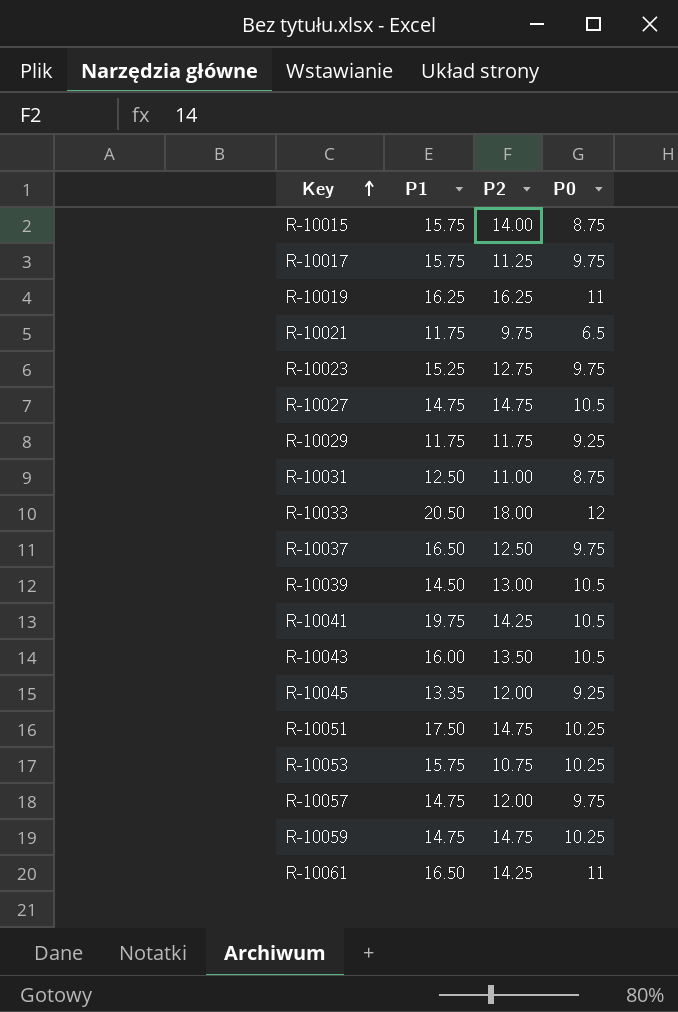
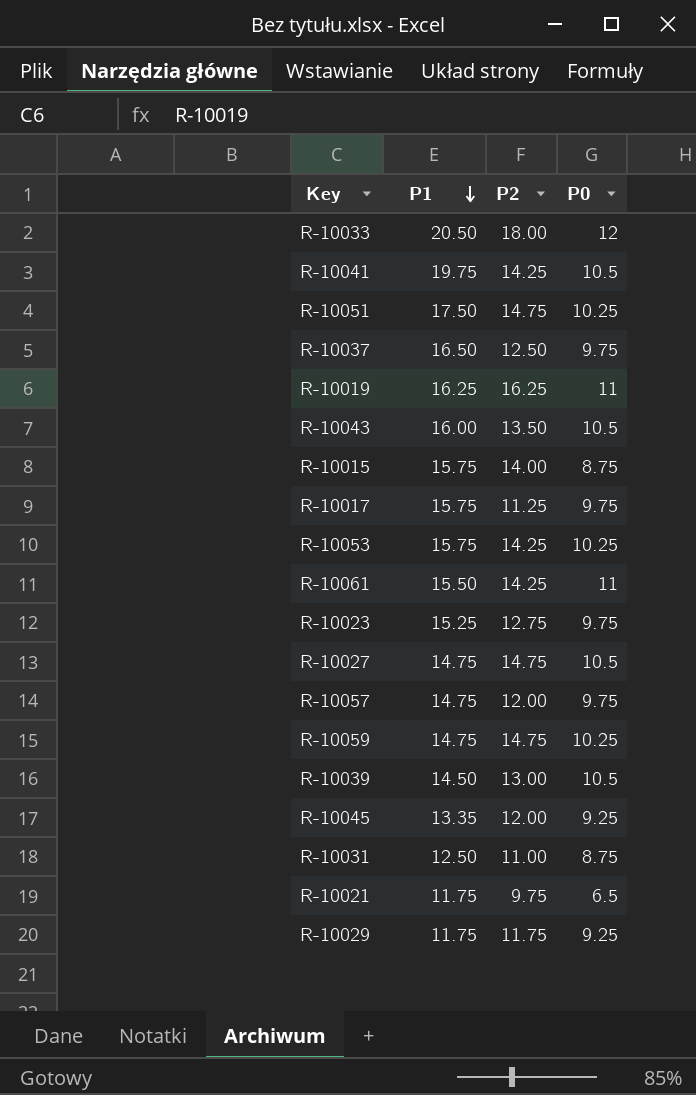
row order: Key ascending -> P1 descending
R-10053 | P2: 10.75 -> 14.25
R-10061 | P1: 16.50 -> 15.50

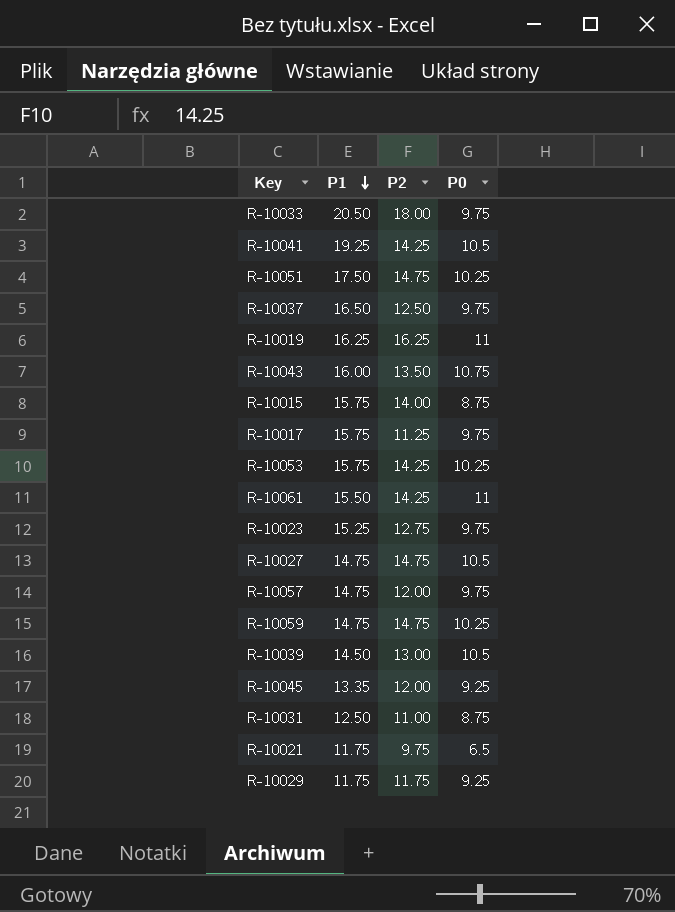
R-10033 | P0: 12 -> 9.75
R-10041 | P1: 19.75 -> 19.25
R-10043 | P0: 10.5 -> 10.75

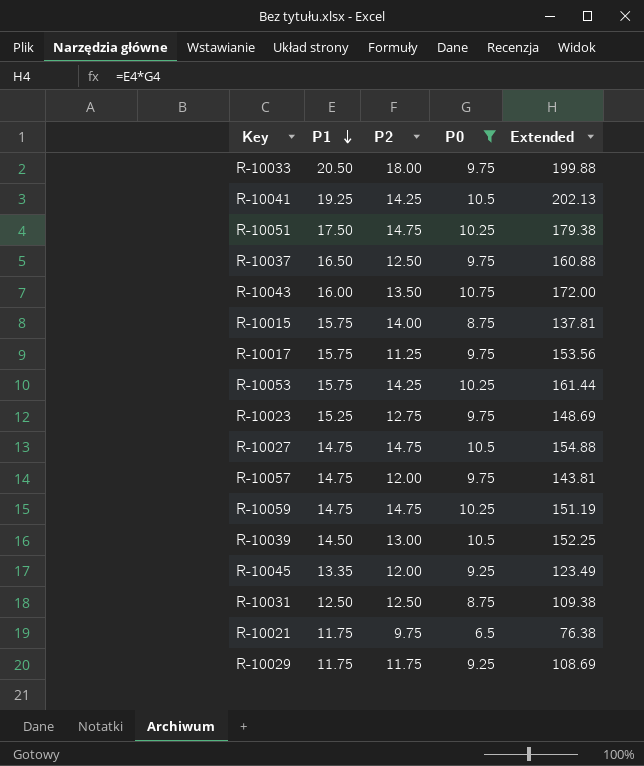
filter: none -> P0 != 11
column Extended | formula: none -> [P1] * [P0]
R-10031 | P2: 11.00 -> 12.50

